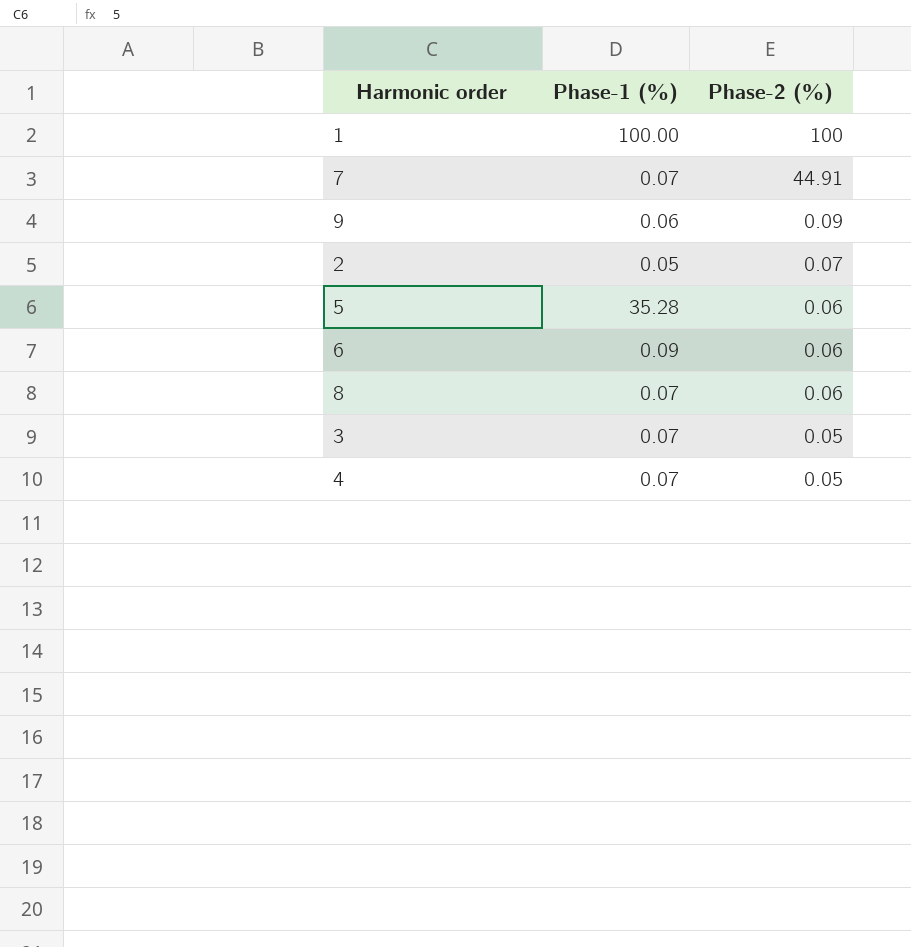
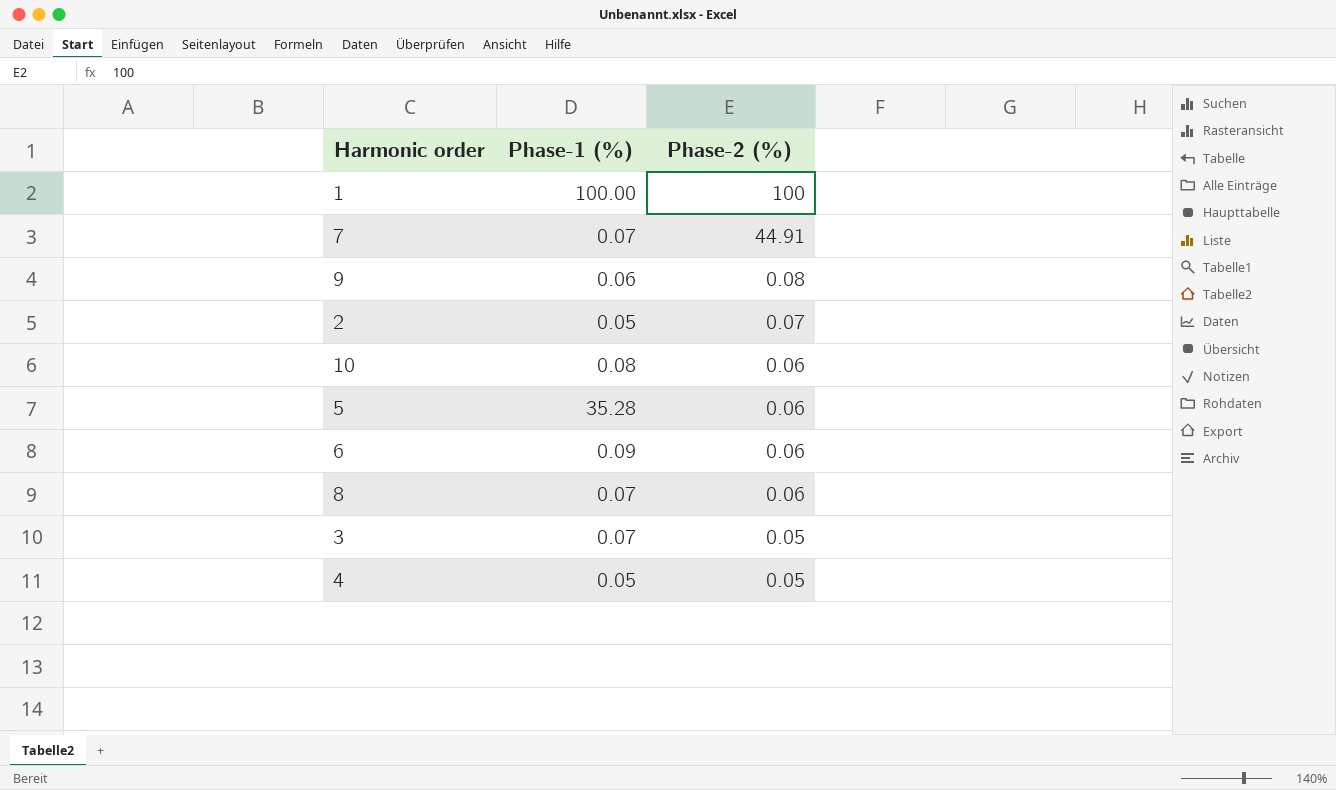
9 | Phase-2 (%): 0.09 -> 0.08
row 10: none -> 0.08 | 0.06
4 | Phase-1 (%): 0.07 -> 0.05

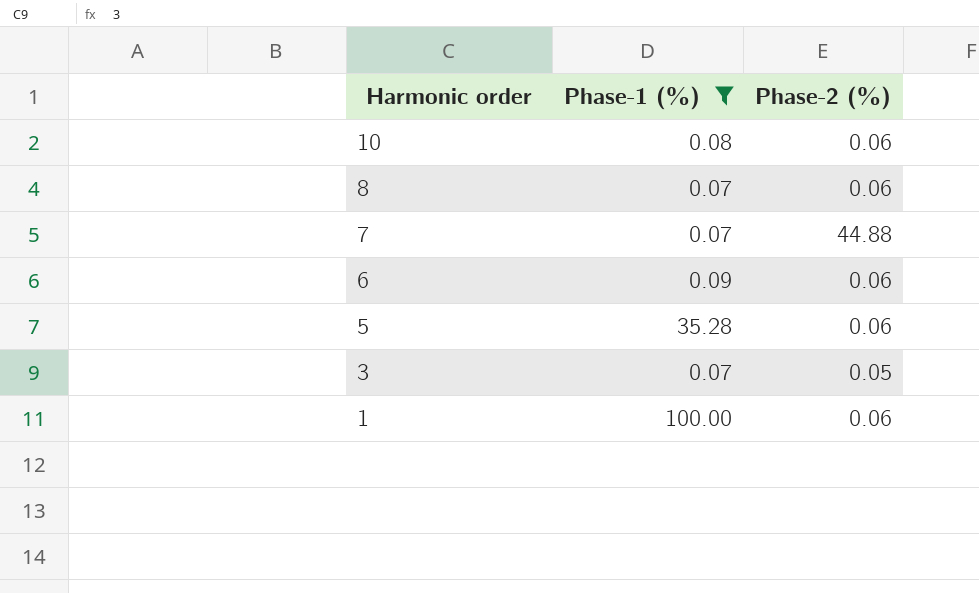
filter: none -> Phase-1 (%) >= 0.07
row order: Phase-2 (%) descending -> Harmonic order descending
7 | Phase-2 (%): 44.91 -> 44.88
1 | Phase-2 (%): 100 -> 0.06

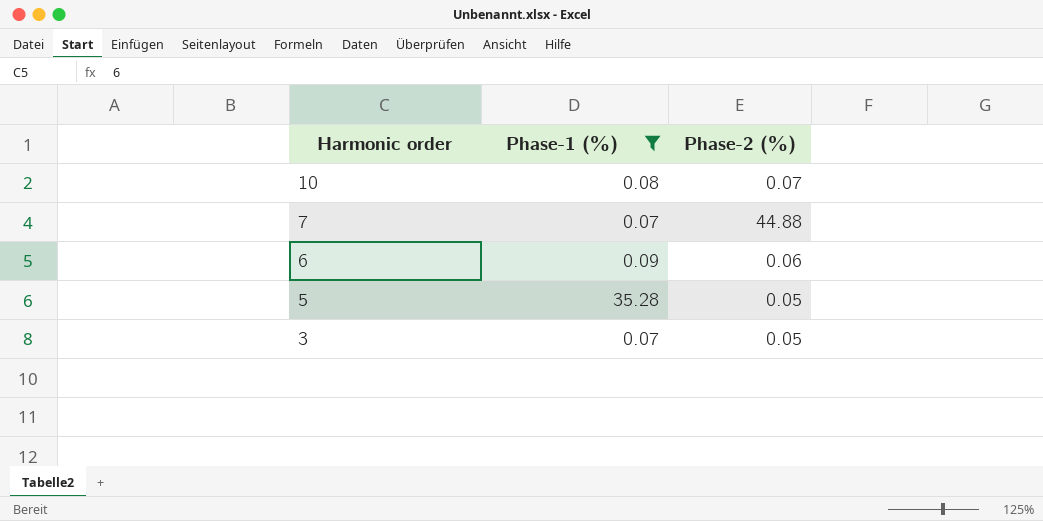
row 8: 0.07 | 0.06 -> none
row 1: 100.00 | 0.06 -> none
10 | Phase-2 (%): 0.06 -> 0.07
5 | Phase-2 (%): 0.06 -> 0.05

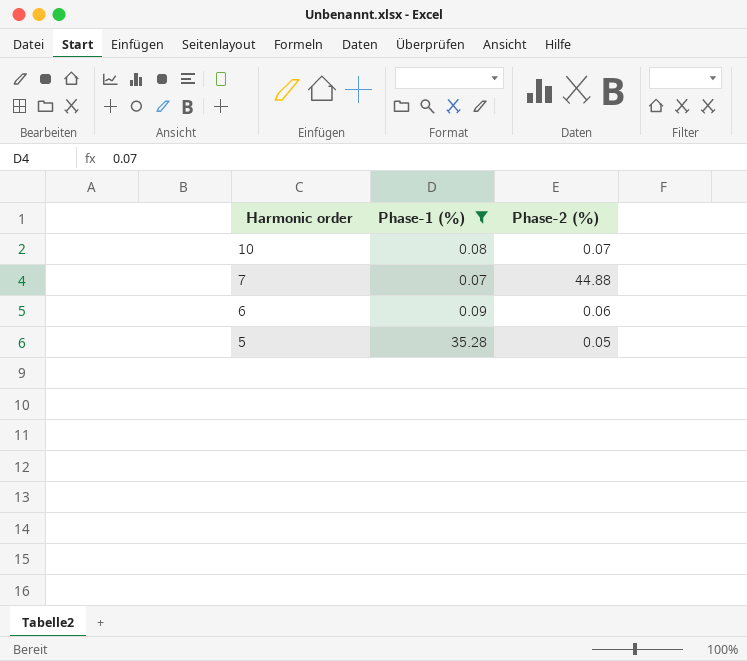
row 3: 0.07 | 0.05 -> none

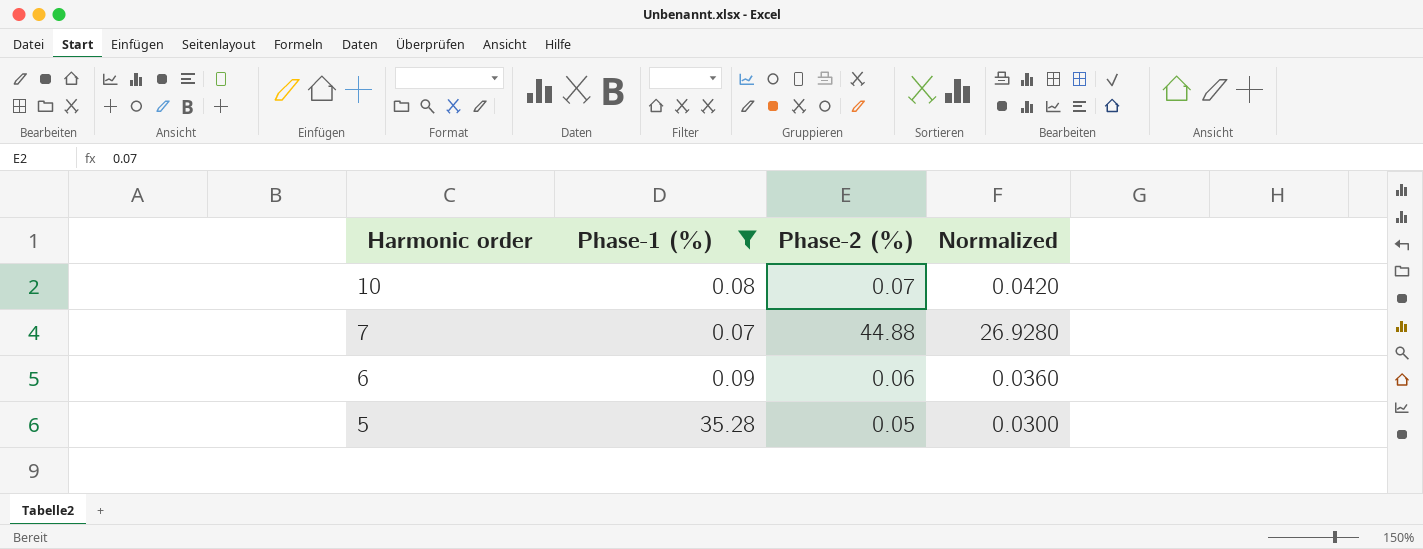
column Normalized | formula: none -> [Phase-2 (%)] * 0.6

